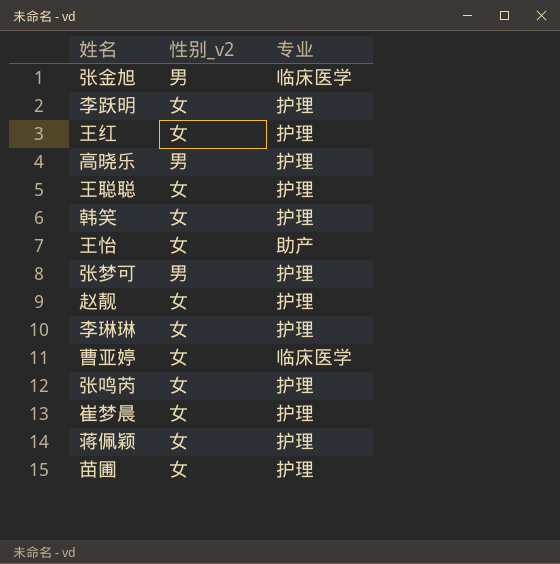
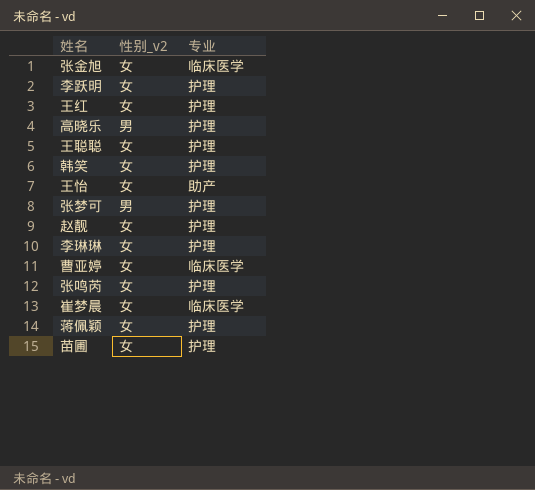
张金旭 | 性别_v2: 男 -> 女
崔梦晨 | 专业: 护理 -> 临床医学

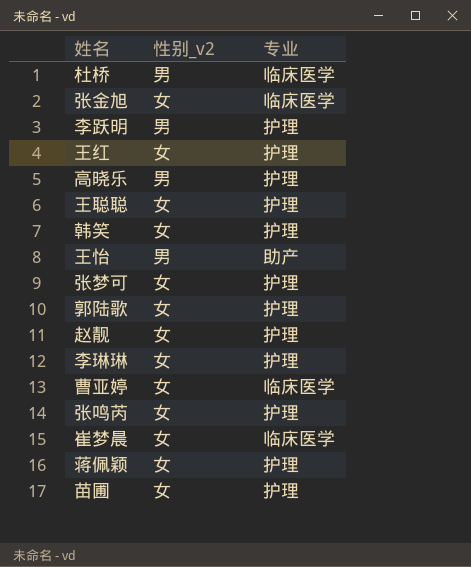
row 杜桥: none -> 男 | 临床医学
李跃明 | 性别_v2: 女 -> 男
王怡 | 性别_v2: 女 -> 男
张梦可 | 性别_v2: 男 -> 女
row 郭陆歌: none -> 女 | 护理

